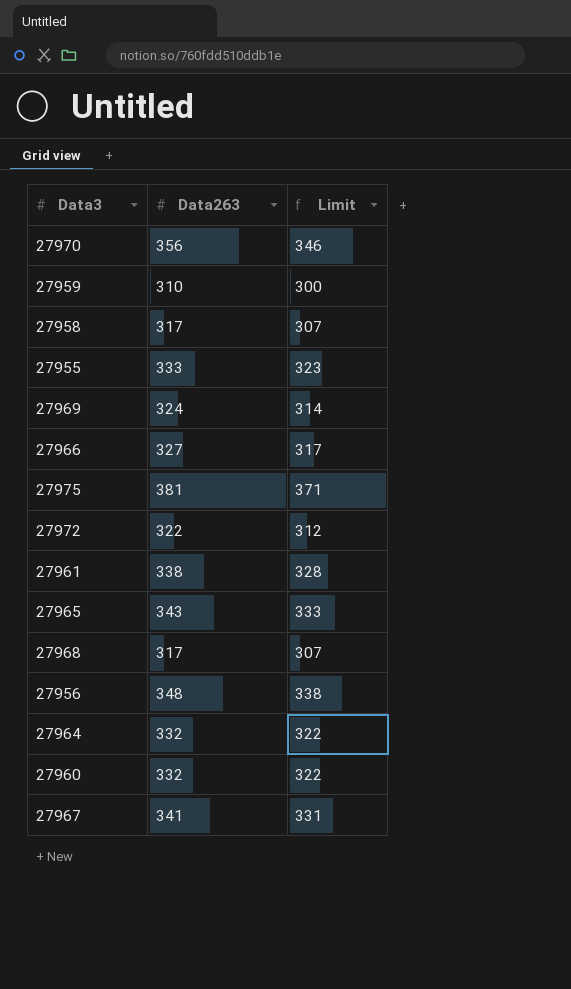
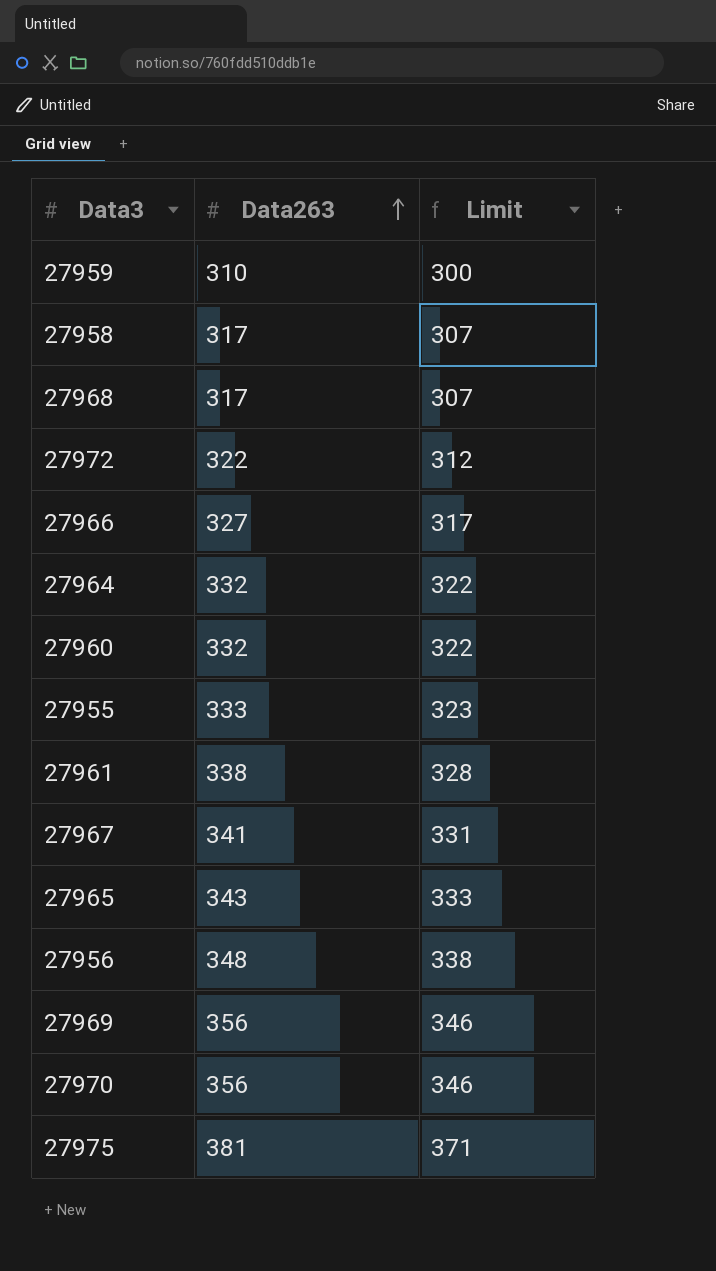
row order: none -> Data263 ascending
27969 | Data263: 324 -> 356
27969 | Limit: 314 -> 346

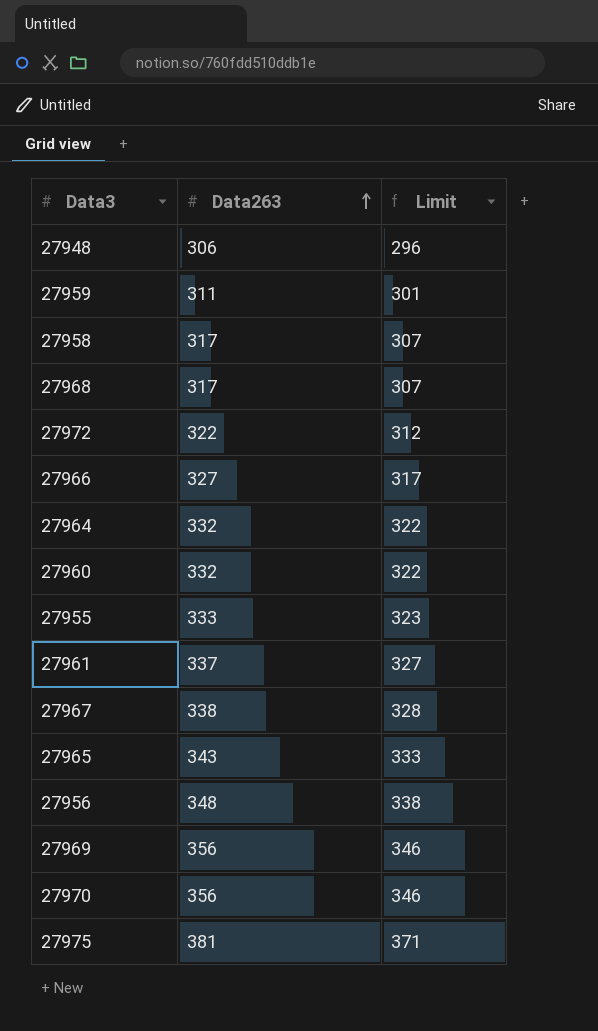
row 27948: none -> 306 | 296
27959 | Data263: 310 -> 311
27959 | Limit: 300 -> 301
27961 | Data263: 338 -> 337
27961 | Limit: 328 -> 327
27967 | Data263: 341 -> 338
27967 | Limit: 331 -> 328

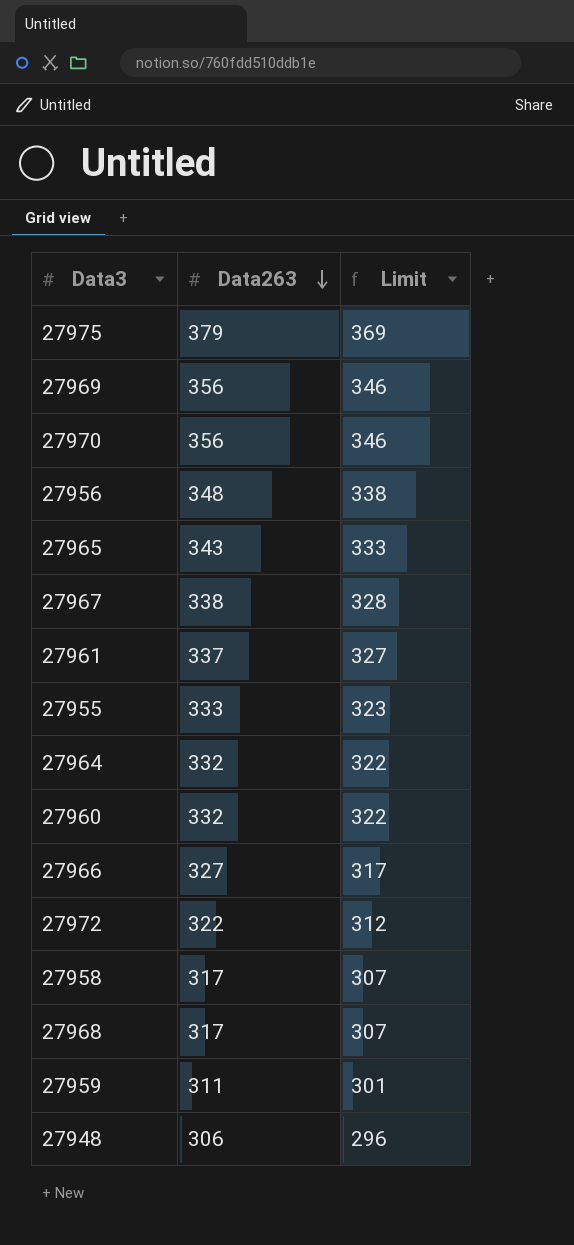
row order: Data263 ascending -> Data263 descending
27975 | Data263: 381 -> 379
27975 | Limit: 371 -> 369

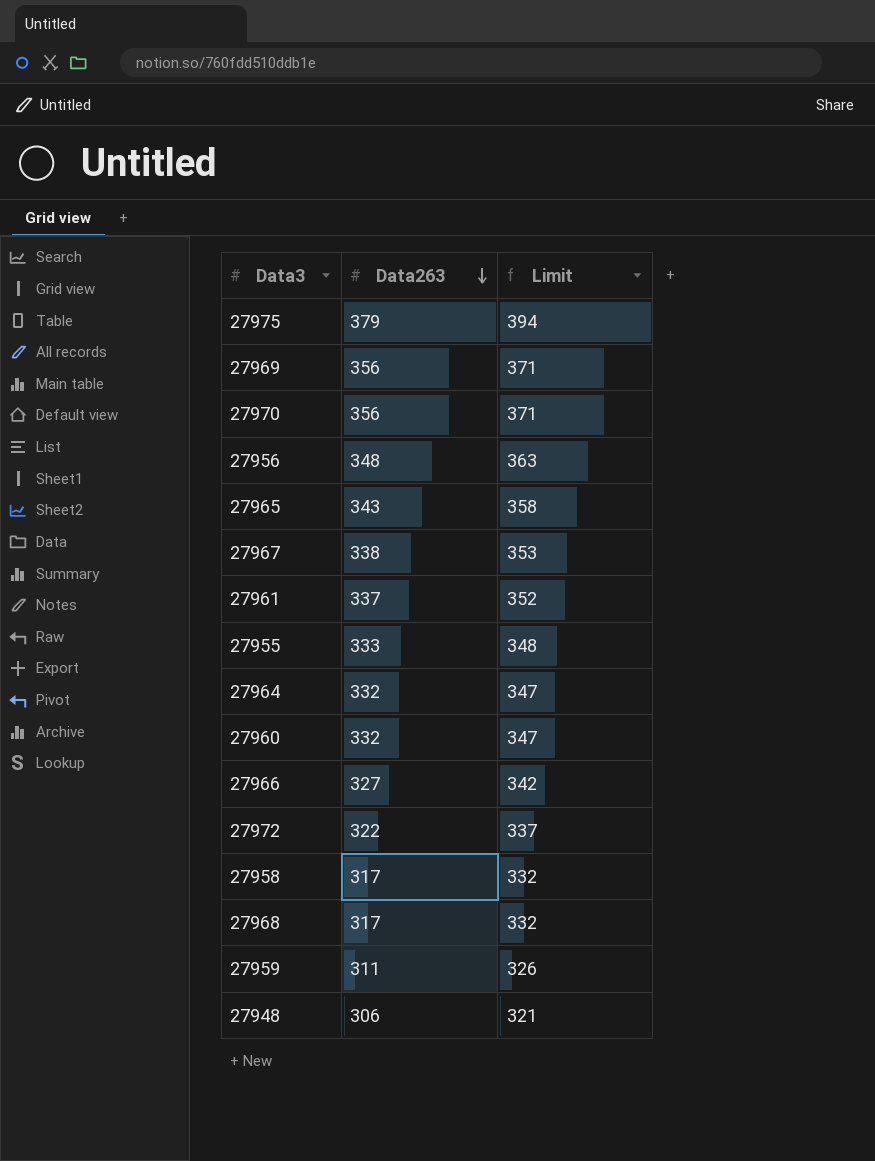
column Limit | formula: [Data263] - 10 -> [Data263] + 15

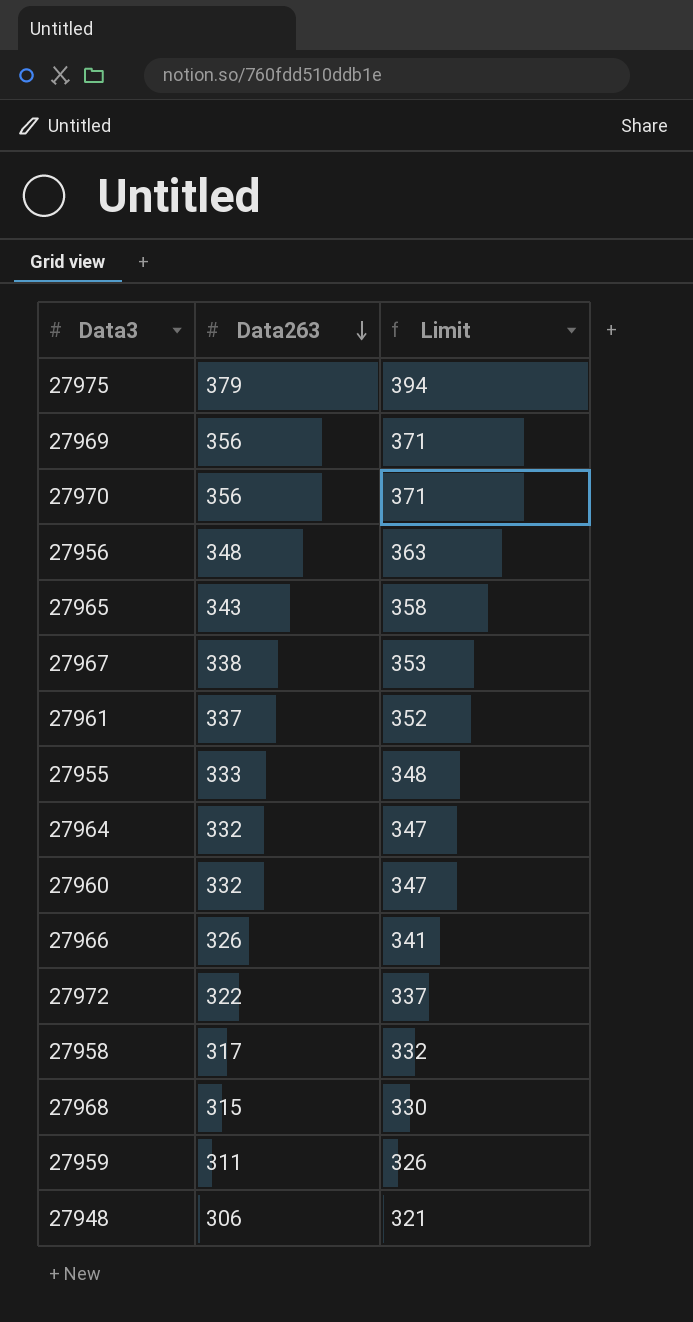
27966 | Data263: 327 -> 326
27966 | Limit: 342 -> 341
27968 | Data263: 317 -> 315
27968 | Limit: 332 -> 330

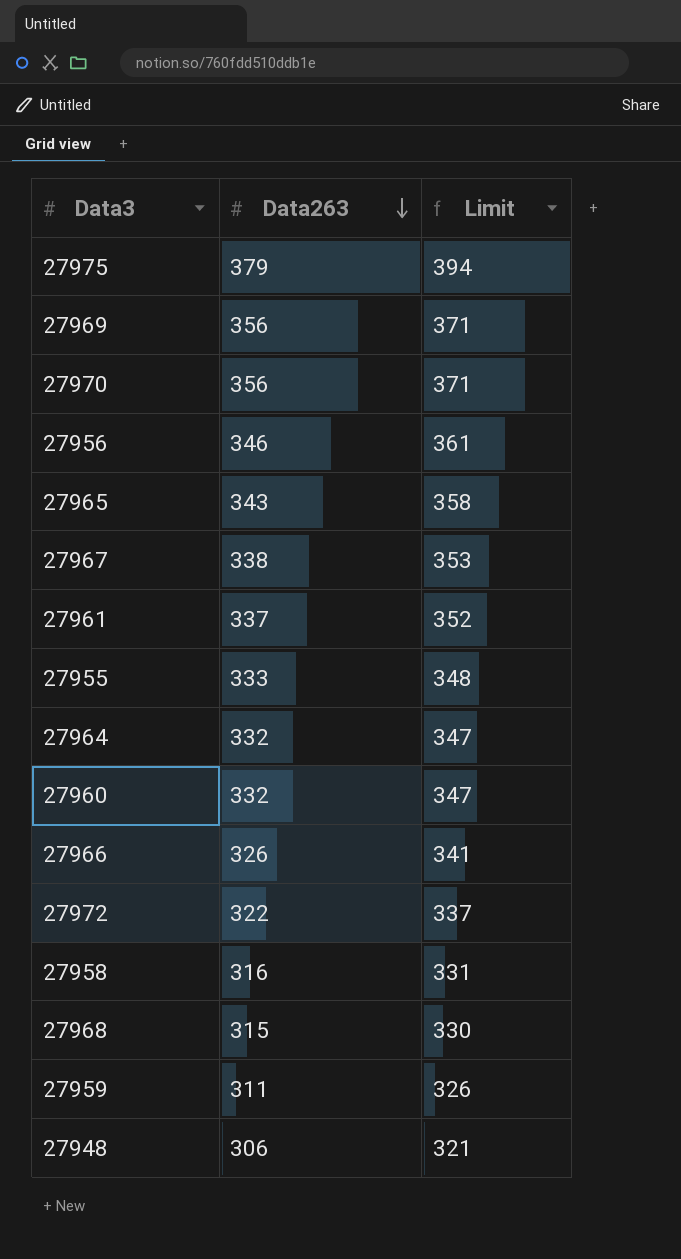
27956 | Data263: 348 -> 346
27956 | Limit: 363 -> 361
27958 | Data263: 317 -> 316
27958 | Limit: 332 -> 331

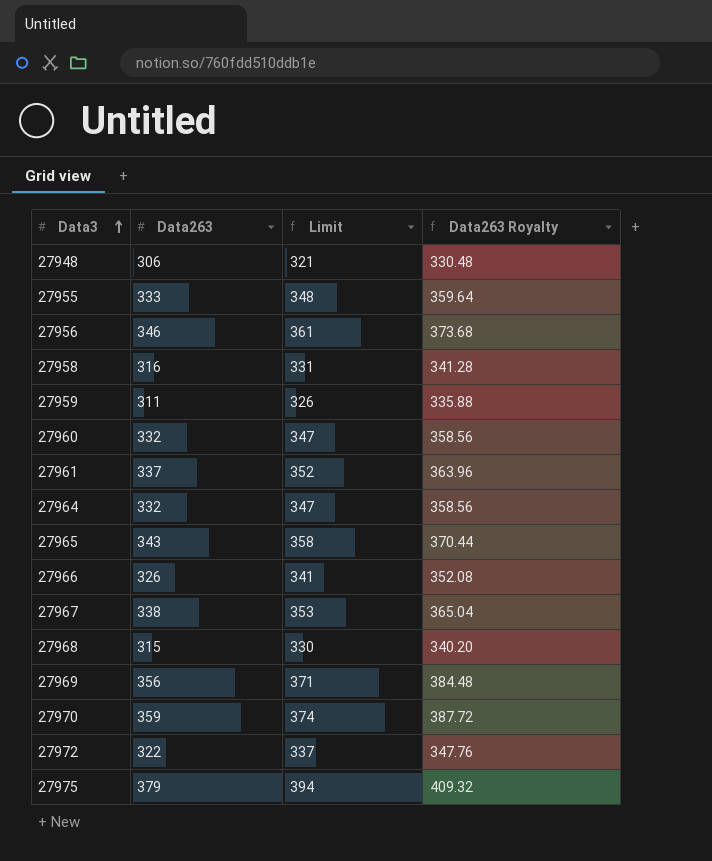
row order: Data263 descending -> Data3 ascending
column Data263 Royalty | formula: none -> [Data263] * 1.08
27970 | Data263: 356 -> 359
27970 | Limit: 371 -> 374

